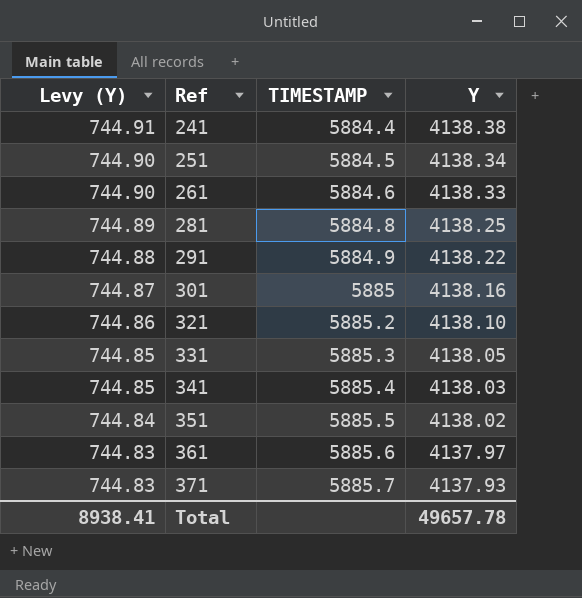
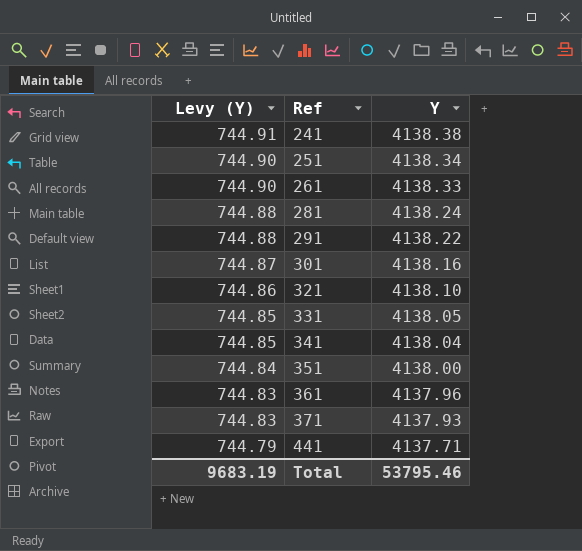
column TIMESTAMP | position: 3 -> none
281 | Levy (Y): 744.89 -> 744.88
281 | Y: 4138.25 -> 4138.24
341 | Y: 4138.03 -> 4138.04
351 | Y: 4138.02 -> 4138.00
361 | Y: 4137.97 -> 4137.96
row 441: none -> 744.79 | 4137.71
Total | Levy (Y): 8938.41 -> 9683.19
Total | Y: 49657.78 -> 53795.46

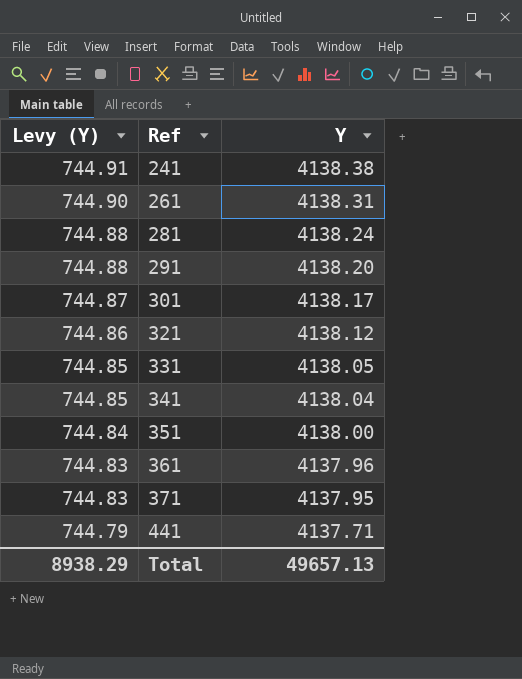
row 251: 744.90 | 4138.34 -> none
261 | Y: 4138.33 -> 4138.31
291 | Y: 4138.22 -> 4138.20
301 | Y: 4138.16 -> 4138.17
321 | Y: 4138.10 -> 4138.12
371 | Y: 4137.93 -> 4137.95
Total | Levy (Y): 9683.19 -> 8938.29
Total | Y: 53795.46 -> 49657.13

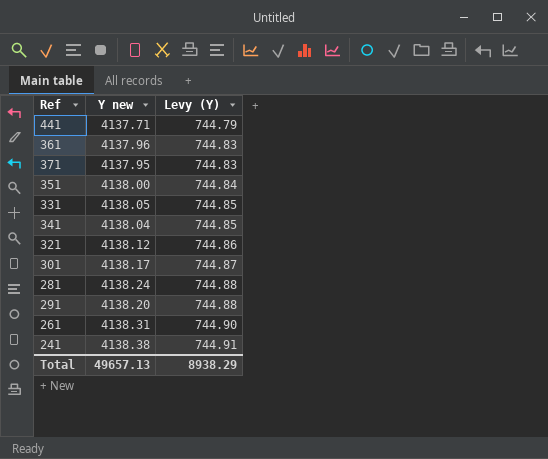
row order: Levy (Y) descending -> Levy (Y) ascending
column name: Y -> Y new
column Levy (Y) | position: 1 -> 3

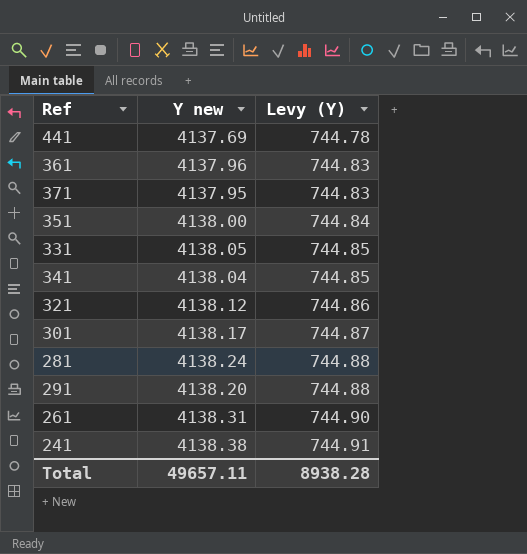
441 | Y new: 4137.71 -> 4137.69
441 | Levy (Y): 744.79 -> 744.78
Total | Y new: 49657.13 -> 49657.11
Total | Levy (Y): 8938.29 -> 8938.28

